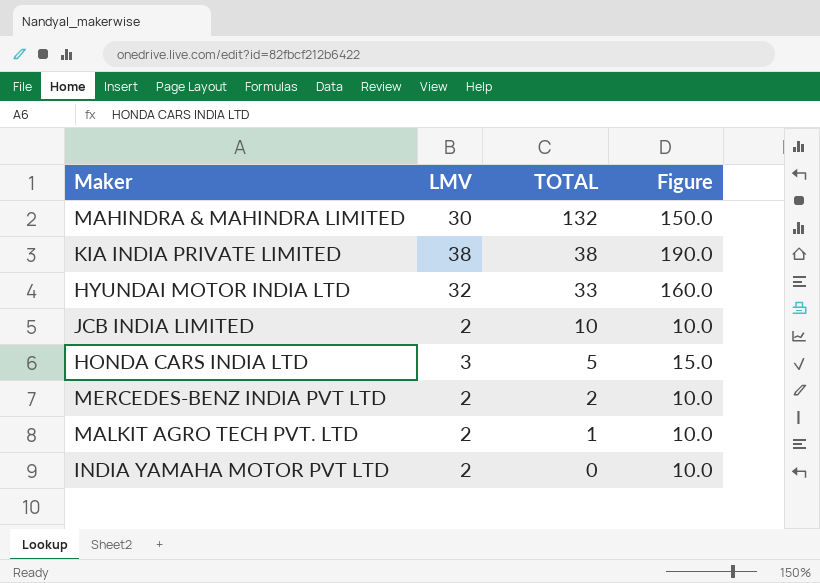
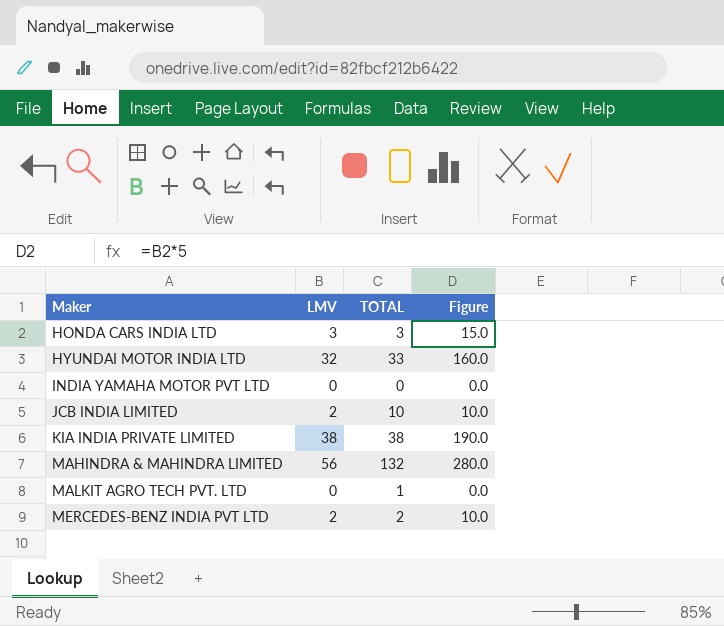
row order: TOTAL descending -> Maker ascending
HONDA CARS INDIA LTD | TOTAL: 5 -> 3
INDIA YAMAHA MOTOR PVT LTD | LMV: 2 -> 0
INDIA YAMAHA MOTOR PVT LTD | Figure: 10.0 -> 0.0
MAHINDRA & MAHINDRA LIMITED | LMV: 30 -> 56
MAHINDRA & MAHINDRA LIMITED | Figure: 150.0 -> 280.0
MALKIT AGRO TECH PVT. LTD | LMV: 2 -> 0
MALKIT AGRO TECH PVT. LTD | Figure: 10.0 -> 0.0

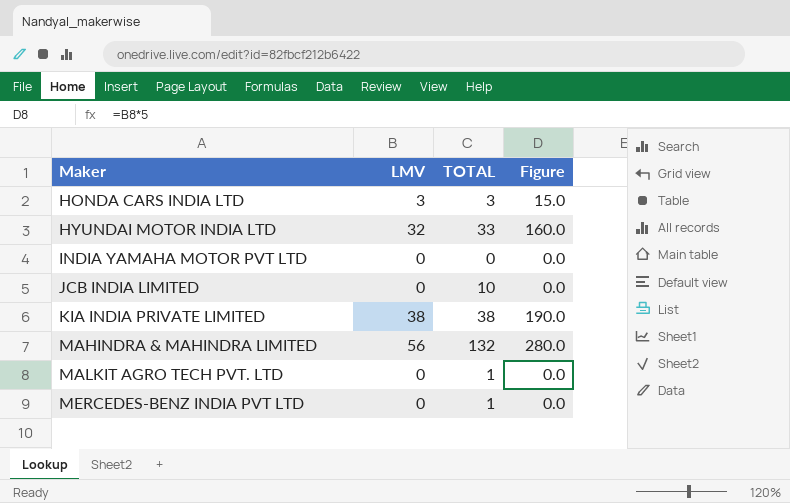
JCB INDIA LIMITED | LMV: 2 -> 0
JCB INDIA LIMITED | Figure: 10.0 -> 0.0
MERCEDES-BENZ INDIA PVT LTD | LMV: 2 -> 0
MERCEDES-BENZ INDIA PVT LTD | TOTAL: 2 -> 1
MERCEDES-BENZ INDIA PVT LTD | Figure: 10.0 -> 0.0

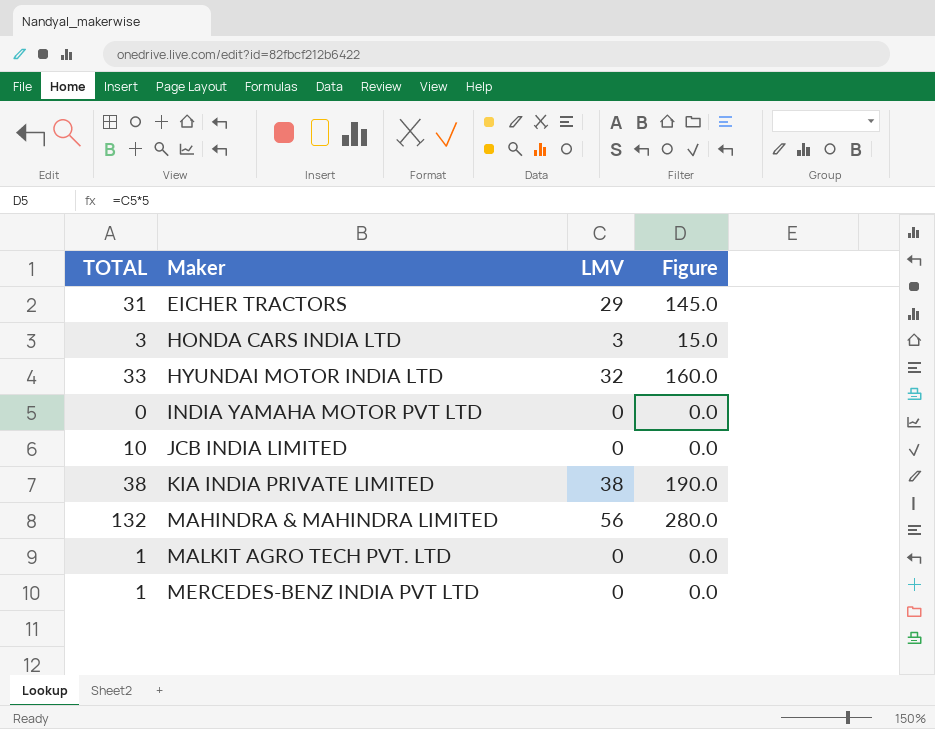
column TOTAL | position: 3 -> 1
row EICHER TRACTORS: none -> 31 | 29 | 145.0

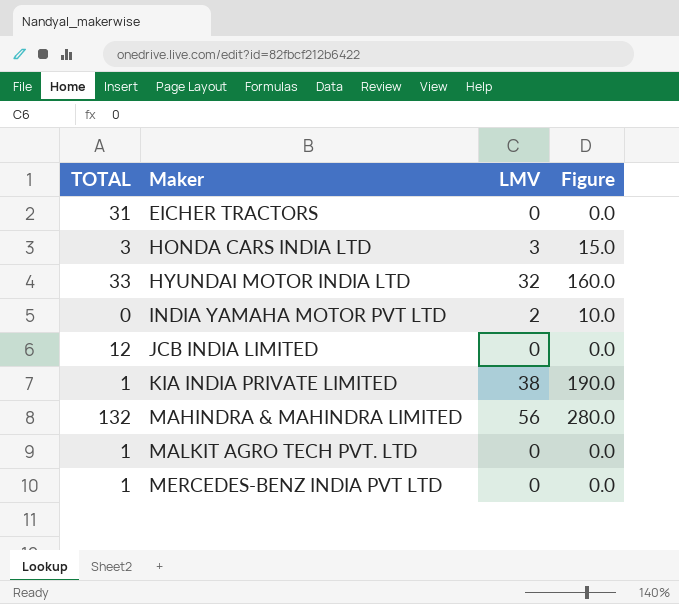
EICHER TRACTORS | LMV: 29 -> 0
EICHER TRACTORS | Figure: 145.0 -> 0.0
INDIA YAMAHA MOTOR PVT LTD | LMV: 0 -> 2
INDIA YAMAHA MOTOR PVT LTD | Figure: 0.0 -> 10.0
JCB INDIA LIMITED | TOTAL: 10 -> 12
KIA INDIA PRIVATE LIMITED | TOTAL: 38 -> 1

